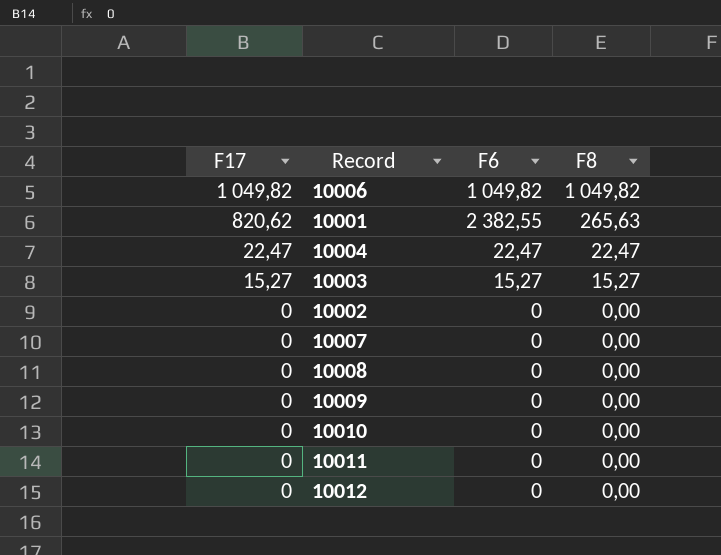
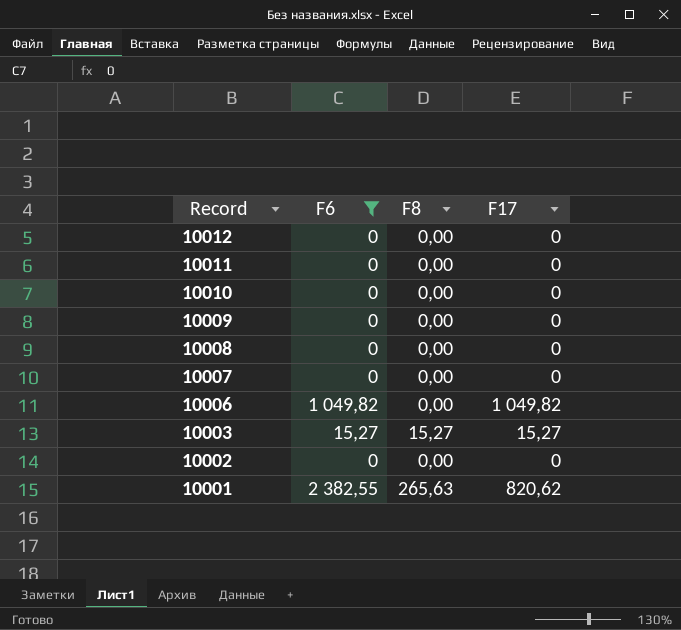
filter: none -> F6 != 22,47
row order: F17 descending -> Record descending
column F17 | position: 1 -> 4
10006 | F8: 1 049,82 -> 0,00

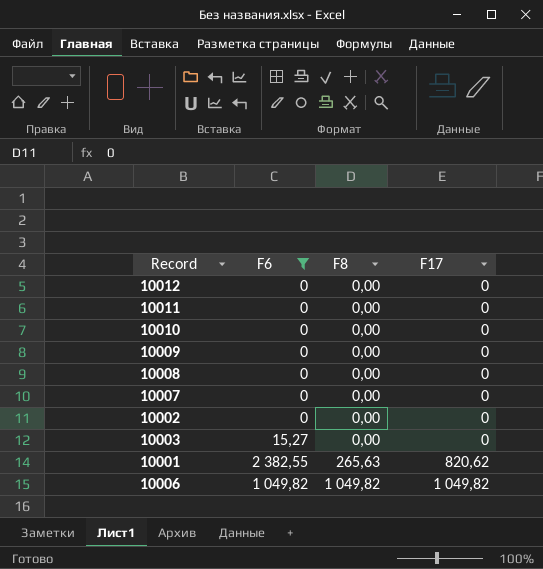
row order: Record descending -> F8 ascending
10003 | F8: 15,27 -> 0,00
10003 | F17: 15,27 -> 0
10006 | F8: 0,00 -> 1 049,82

